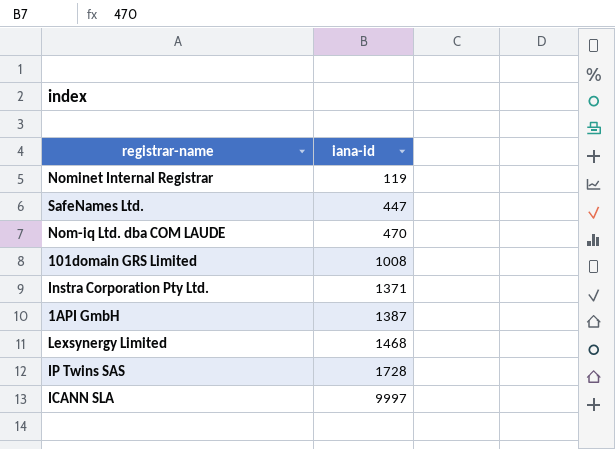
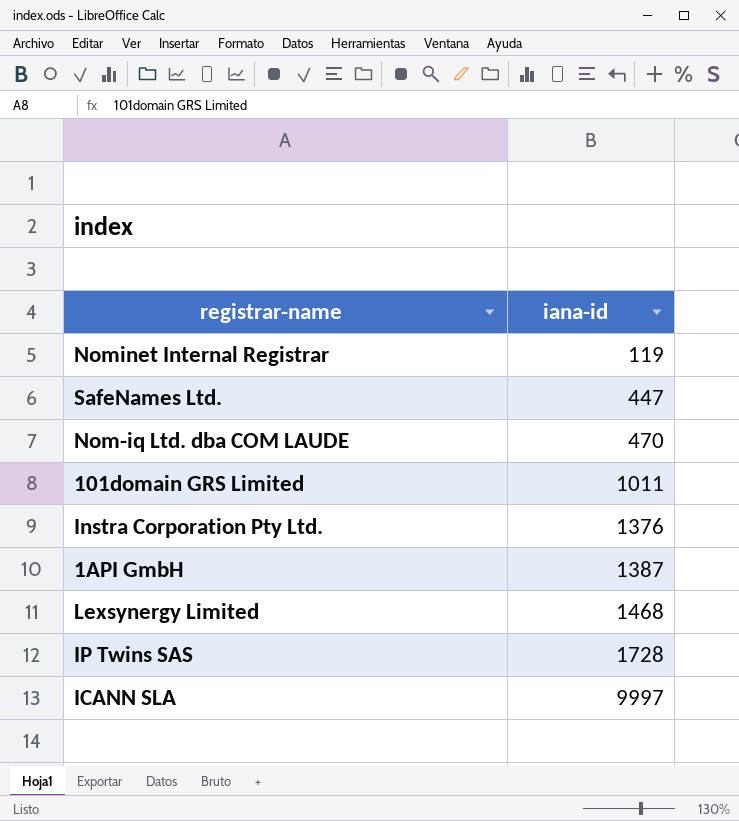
101domain GRS Limited | iana-id: 1008 -> 1011
Instra Corporation Pty Ltd. | iana-id: 1371 -> 1376

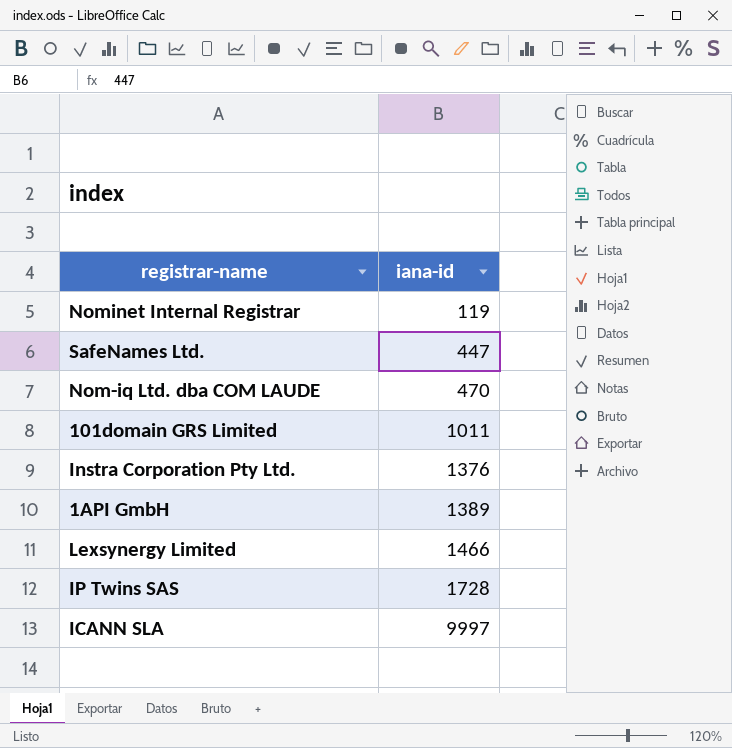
1API GmbH | iana-id: 1387 -> 1389
Lexsynergy Limited | iana-id: 1468 -> 1466

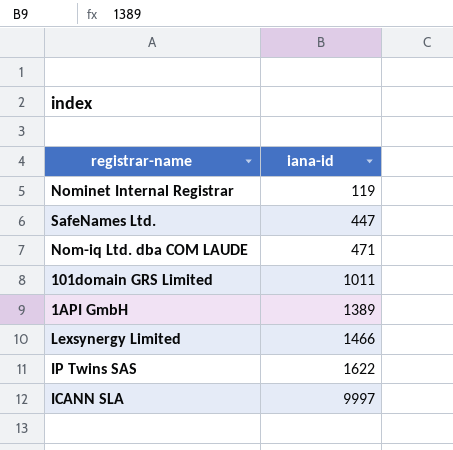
row Instra Corporation Pty Ltd.: 1376 -> none
Nom-iq Ltd. dba COM LAUDE | iana-id: 470 -> 471
IP Twins SAS | iana-id: 1728 -> 1622

